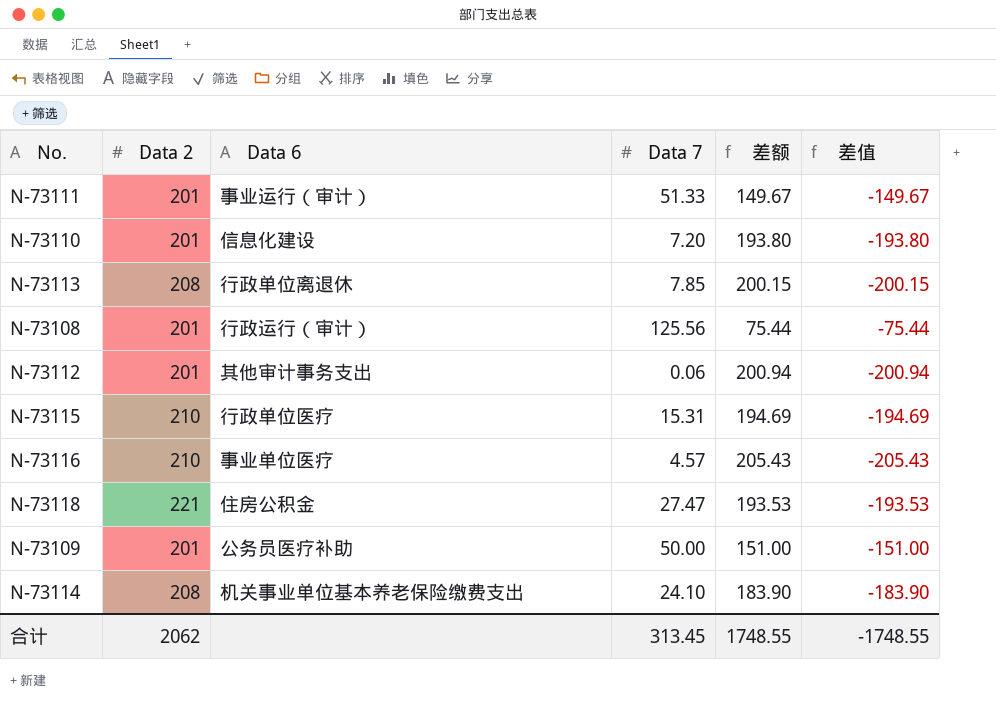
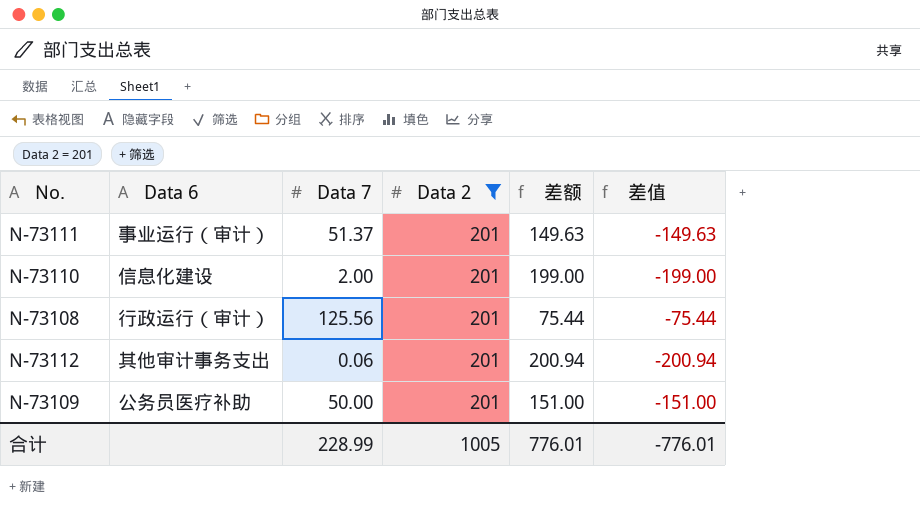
filter: none -> Data 2 = 201
column Data 2 | position: 2 -> 4
N-73111 | Data 7: 51.33 -> 51.37
N-73111 | 差额: 149.67 -> 149.63
N-73111 | 差值: -149.67 -> -149.63
N-73110 | Data 7: 7.20 -> 2.00
N-73110 | 差额: 193.80 -> 199.00
N-73110 | 差值: -193.80 -> -199.00
合计 | Data 7: 313.45 -> 228.99
合计 | Data 2: 2062 -> 1005
合计 | 差额: 1748.55 -> 776.01
合计 | 差值: -1748.55 -> -776.01

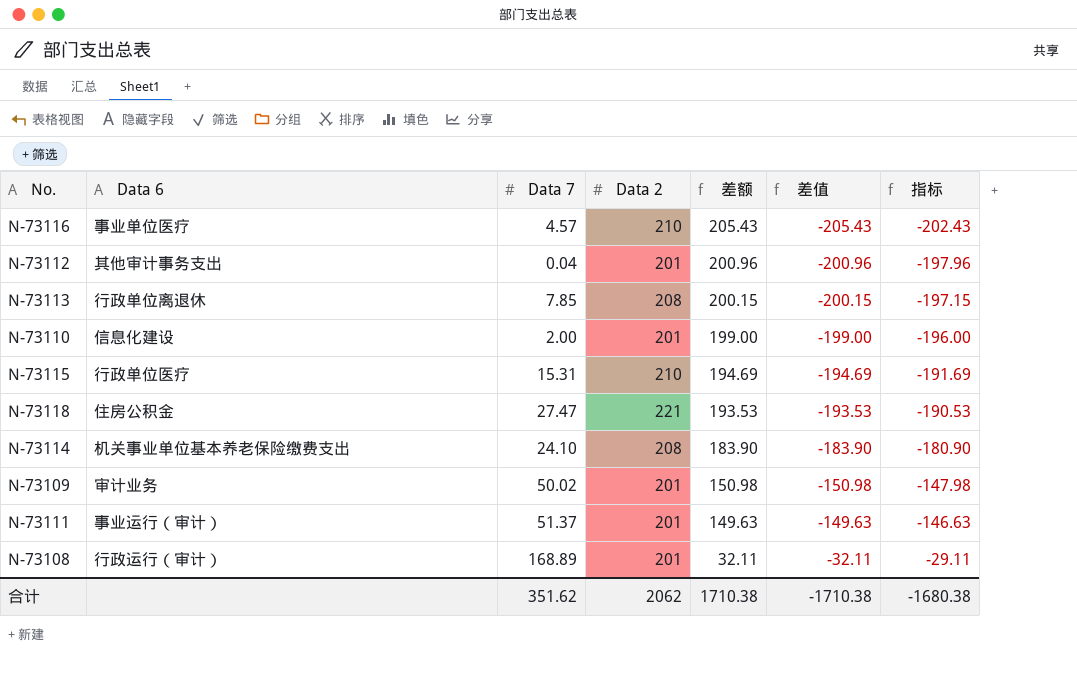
filter: Data 2 = 201 -> none
row order: none -> 差额 descending
column 指标 | formula: none -> [差值] + 3
N-73112 | Data 7: 0.06 -> 0.04
N-73112 | 差额: 200.94 -> 200.96
N-73112 | 差值: -200.94 -> -200.96
N-73109 | Data 6: 公务员医疗补助 -> 审计业务
N-73109 | Data 7: 50.00 -> 50.02
N-73109 | 差额: 151.00 -> 150.98
N-73109 | 差值: -151.00 -> -150.98
N-73108 | Data 7: 125.56 -> 168.89
N-73108 | 差额: 75.44 -> 32.11
N-73108 | 差值: -75.44 -> -32.11
合计 | Data 7: 228.99 -> 351.62
合计 | Data 2: 1005 -> 2062
合计 | 差额: 776.01 -> 1710.38
合计 | 差值: -776.01 -> -1710.38

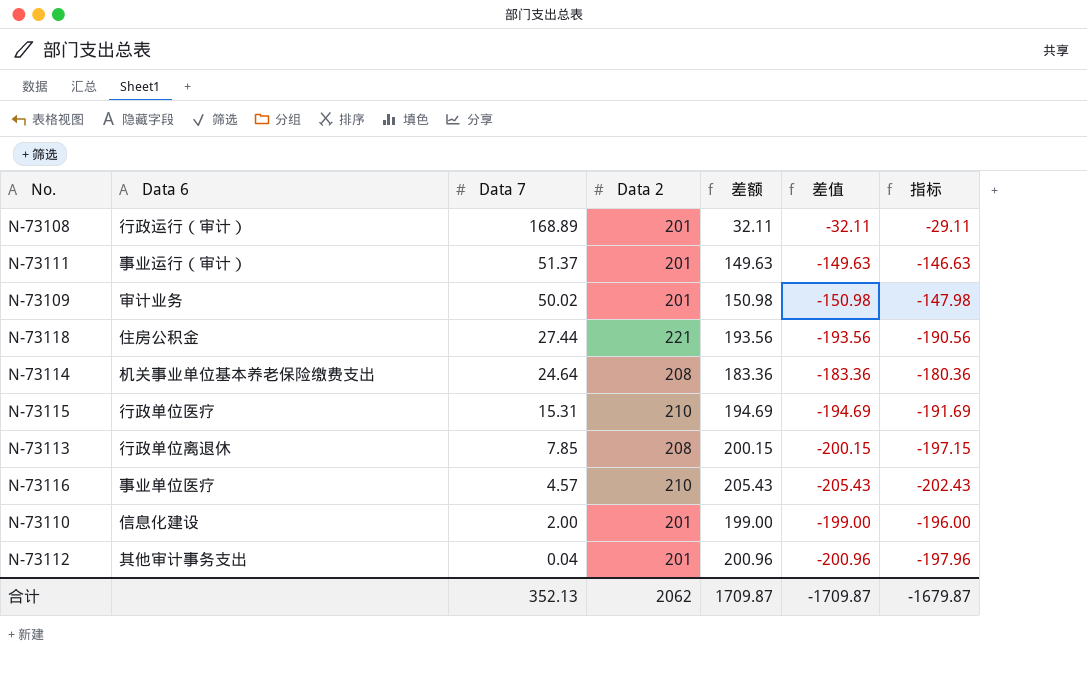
row order: 差额 descending -> Data 7 descending
N-73118 | Data 7: 27.47 -> 27.44
N-73118 | 差额: 193.53 -> 193.56
N-73118 | 差值: -193.53 -> -193.56
N-73118 | 指标: -190.53 -> -190.56
N-73114 | Data 7: 24.10 -> 24.64
N-73114 | 差额: 183.90 -> 183.36
N-73114 | 差值: -183.90 -> -183.36
N-73114 | 指标: -180.90 -> -180.36
合计 | Data 7: 351.62 -> 352.13
合计 | 差额: 1710.38 -> 1709.87
合计 | 差值: -1710.38 -> -1709.87
合计 | 指标: -1680.38 -> -1679.87

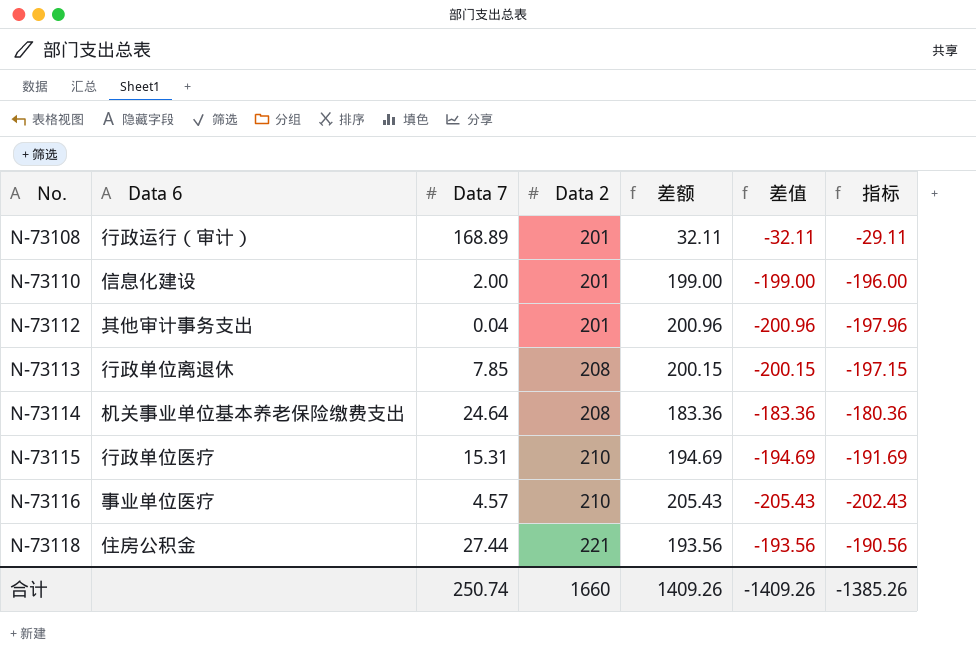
row order: Data 7 descending -> No. ascending
row N-73111: 事业运行（审计） | 51.37 | 201 | 149.63 | -149.63 | -146.63 -> none
row N-73109: 审计业务 | 50.02 | 201 | 150.98 | -150.98 | -147.98 -> none
合计 | Data 7: 352.13 -> 250.74
合计 | Data 2: 2062 -> 1660
合计 | 差额: 1709.87 -> 1409.26
合计 | 差值: -1709.87 -> -1409.26
合计 | 指标: -1679.87 -> -1385.26

